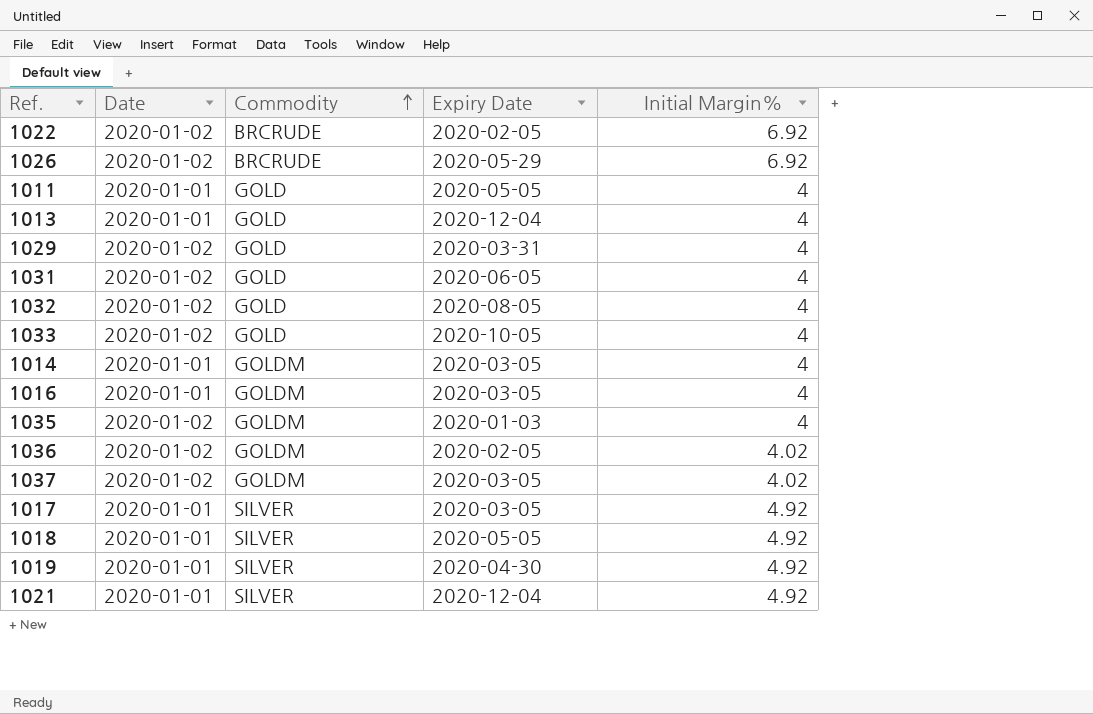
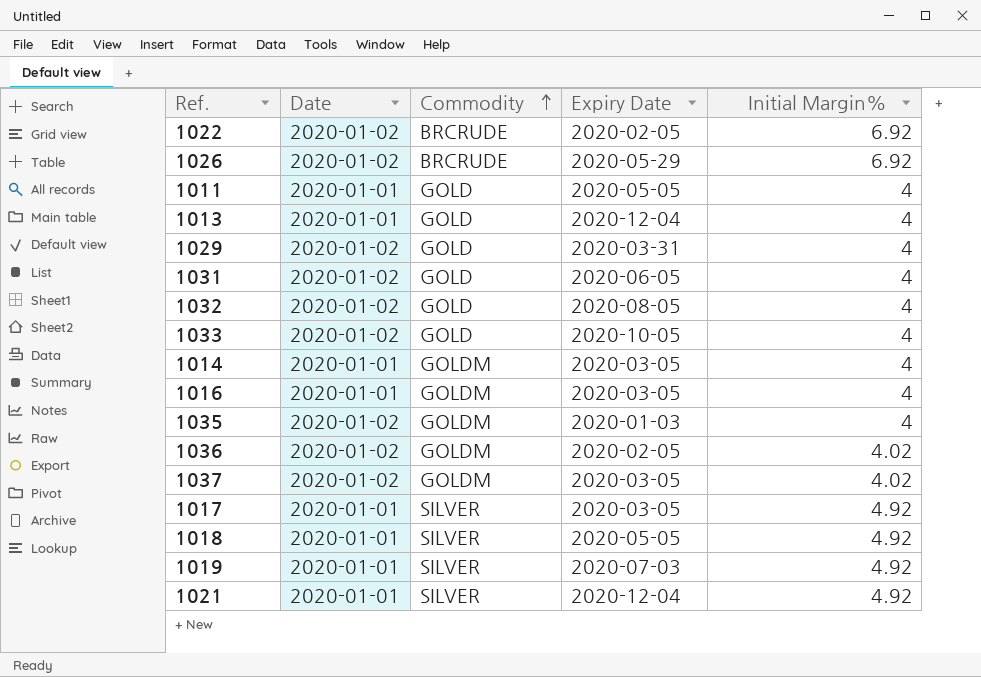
1019 | Expiry Date: 2020-04-30 -> 2020-07-03

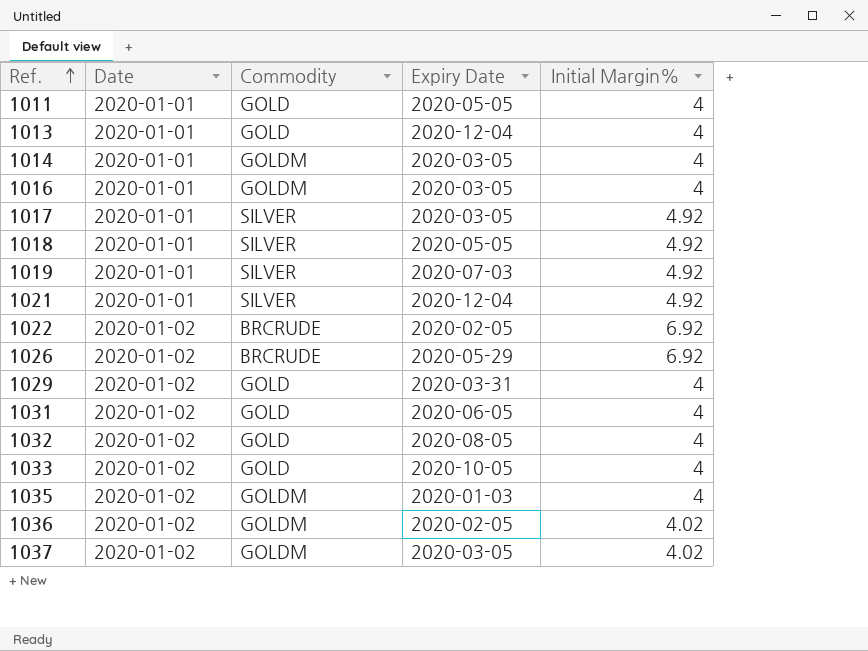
row order: Commodity ascending -> Ref. ascending

